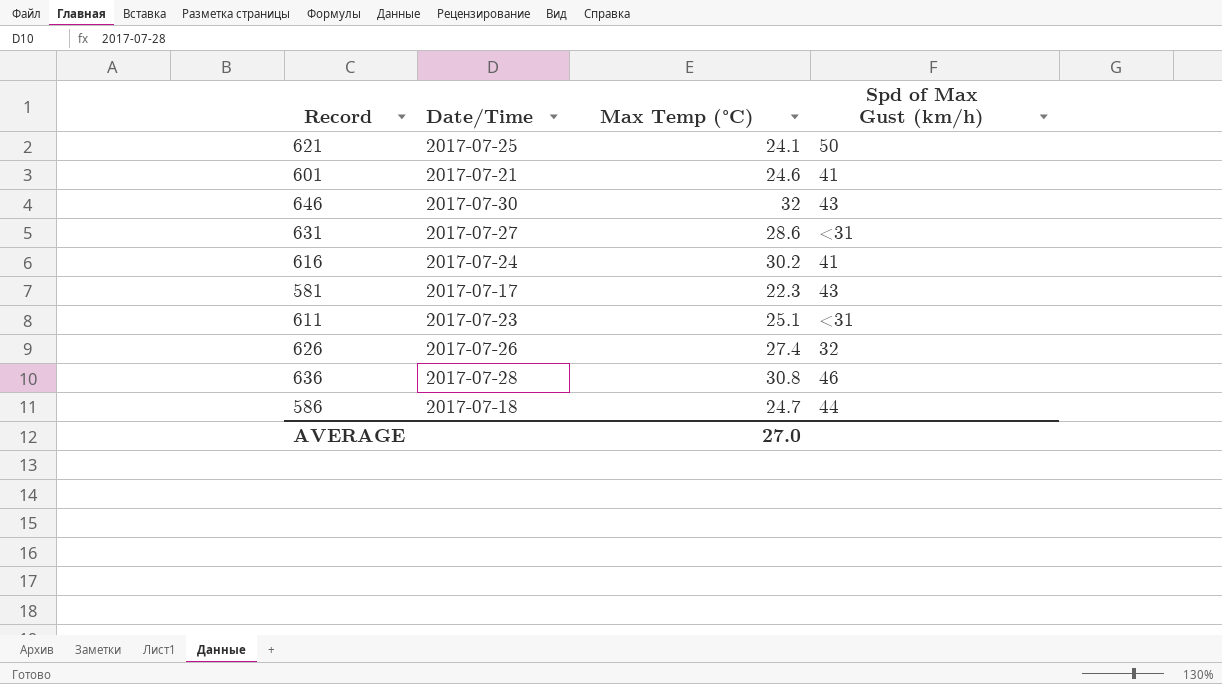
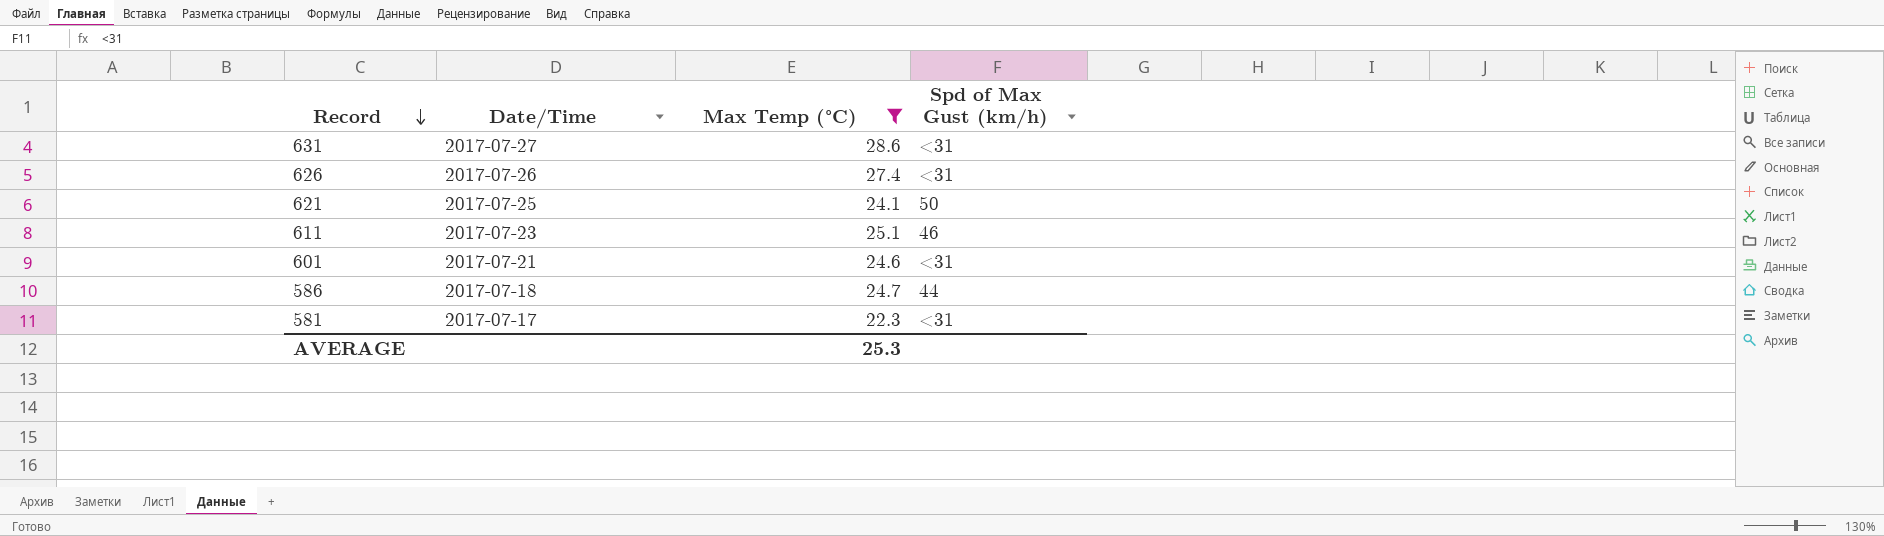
filter: none -> Max Temp (°C) <= 28.6
row order: none -> Record descending
626 | Spd of Max Gust (km/h): 32 -> <31
611 | Spd of Max Gust (km/h): <31 -> 46
601 | Spd of Max Gust (km/h): 41 -> <31
581 | Spd of Max Gust (km/h): 43 -> <31
AVERAGE | Max Temp (°C): 27.0 -> 25.3

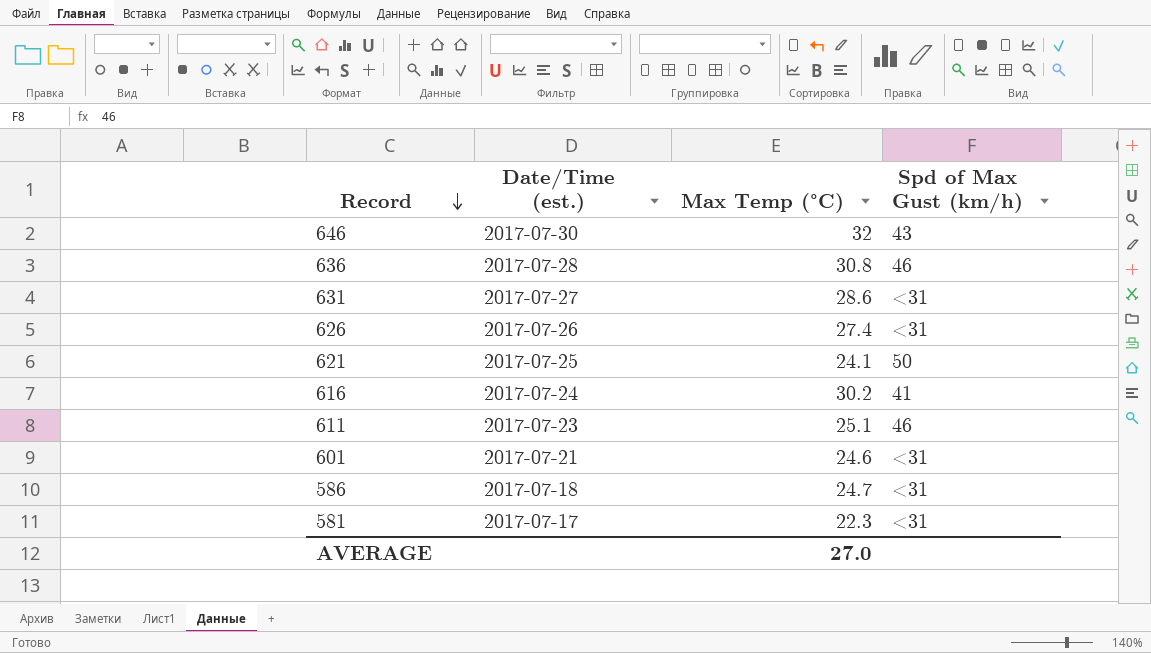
filter: Max Temp (°C) <= 28.6 -> none
column name: Date/Time -> Date/Time (est.)
586 | Spd of Max Gust (km/h): 44 -> <31
AVERAGE | Max Temp (°C): 25.3 -> 27.0

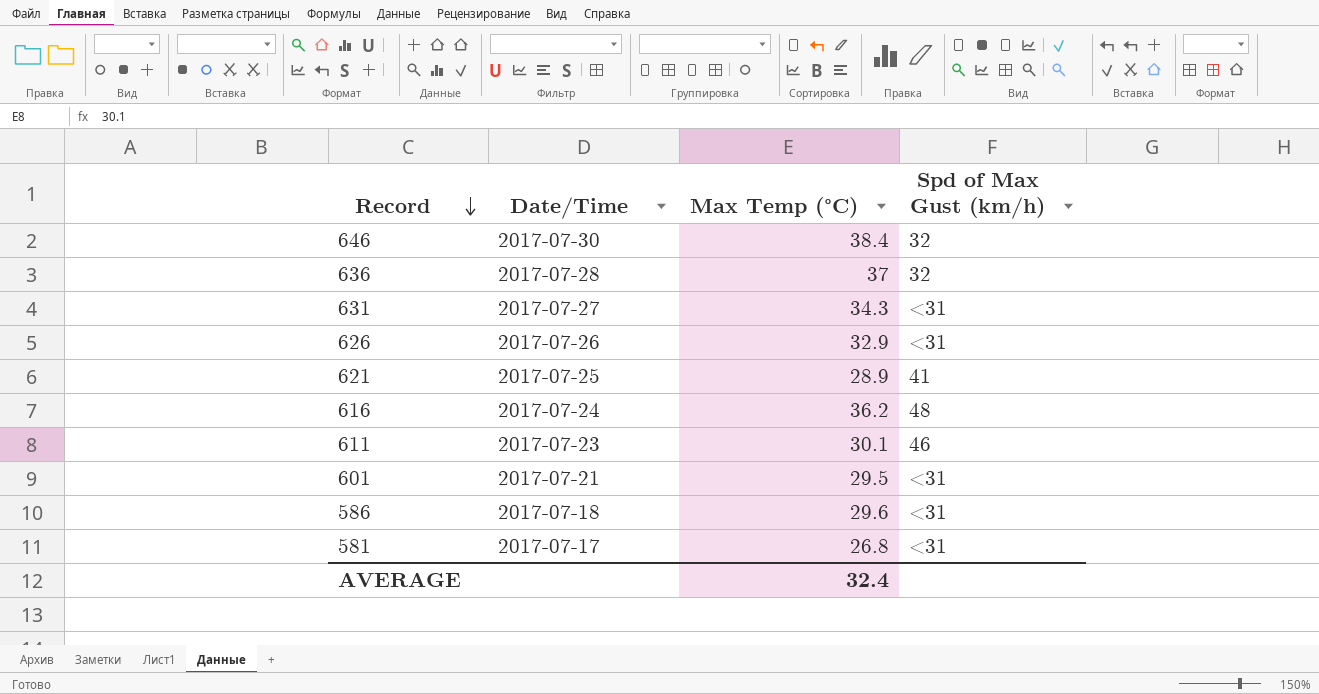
column name: Date/Time (est.) -> Date/Time
646 | Max Temp (°C): 32 -> 38.4
646 | Spd of Max Gust (km/h): 43 -> 32
636 | Max Temp (°C): 30.8 -> 37
636 | Spd of Max Gust (km/h): 46 -> 32
631 | Max Temp (°C): 28.6 -> 34.3
626 | Max Temp (°C): 27.4 -> 32.9
621 | Max Temp (°C): 24.1 -> 28.9
621 | Spd of Max Gust (km/h): 50 -> 41
616 | Max Temp (°C): 30.2 -> 36.2
616 | Spd of Max Gust (km/h): 41 -> 48
611 | Max Temp (°C): 25.1 -> 30.1
601 | Max Temp (°C): 24.6 -> 29.5
586 | Max Temp (°C): 24.7 -> 29.6
581 | Max Temp (°C): 22.3 -> 26.8
AVERAGE | Max Temp (°C): 27.0 -> 32.4

